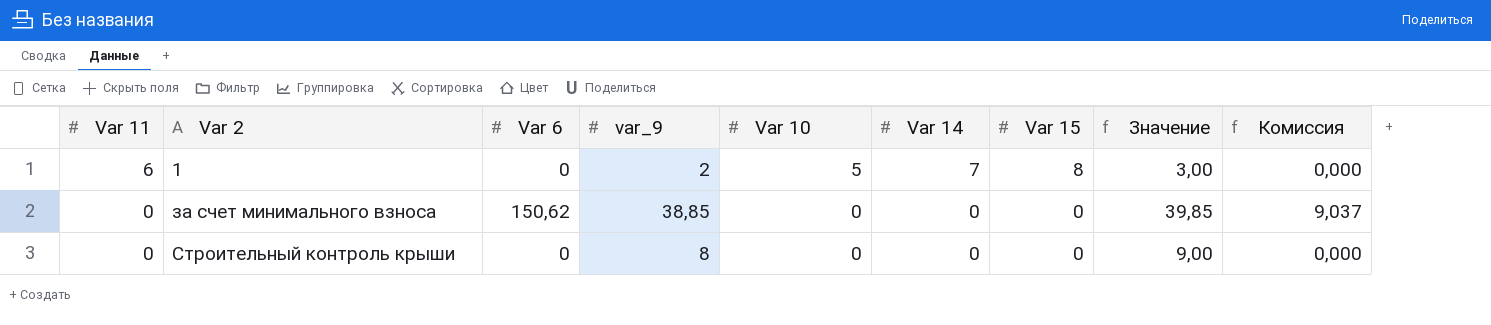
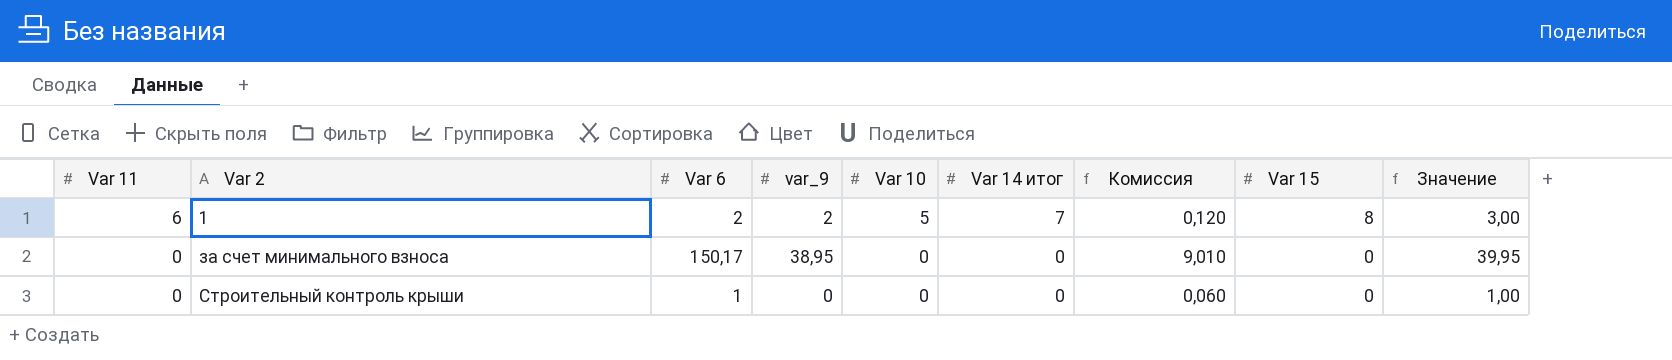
column name: Var 14 -> Var 14 итог
column Комиссия | position: 9 -> 7
1 | Var 6: 0 -> 2
1 | Комиссия: 0,000 -> 0,120
за счет минимального взноса | Var 6: 150,62 -> 150,17
за счет минимального взноса | var_9: 38,85 -> 38,95
за счет минимального взноса | Комиссия: 9,037 -> 9,010
за счет минимального взноса | Значение: 39,85 -> 39,95
Строительный контроль крыши | Var 6: 0 -> 1
Строительный контроль крыши | var_9: 8 -> 0
Строительный контроль крыши | Комиссия: 0,000 -> 0,060
Строительный контроль крыши | Значение: 9,00 -> 1,00

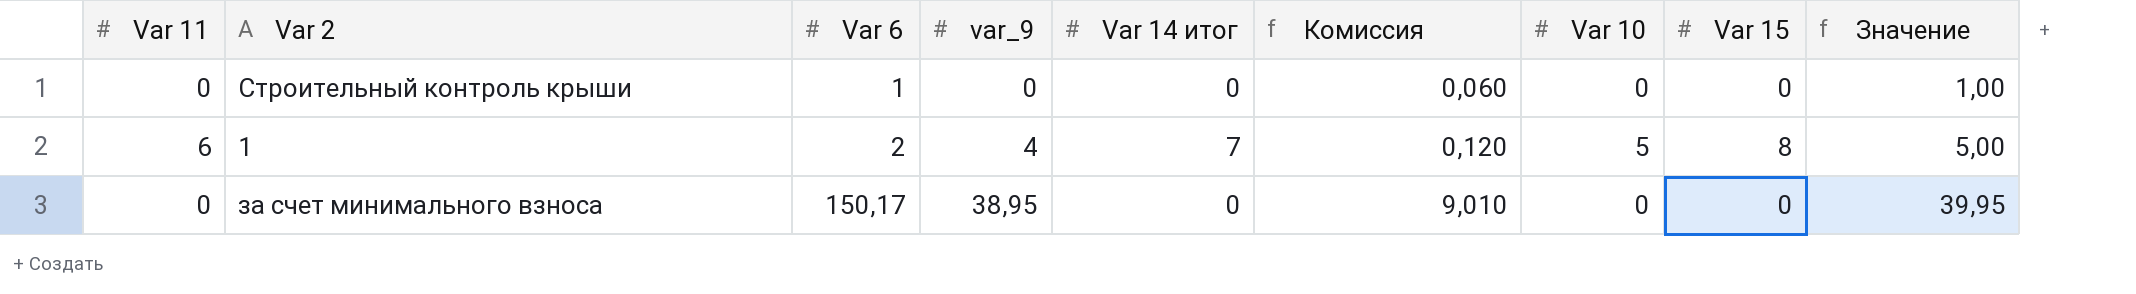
row order: Var 11 descending -> Var 6 ascending
column Var 10 | position: 5 -> 7
1 | var_9: 2 -> 4
1 | Значение: 3,00 -> 5,00

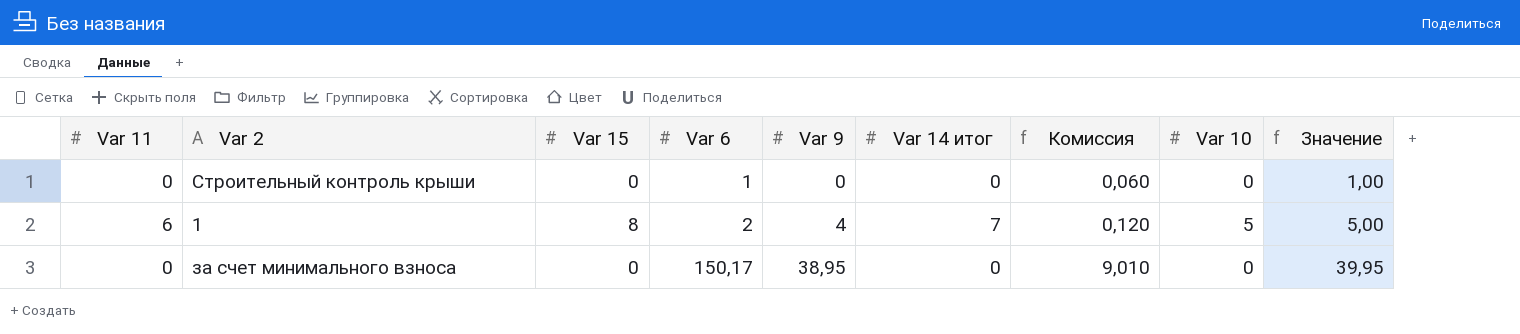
column Var 15 | position: 8 -> 3
column name: var_9 -> Var 9

